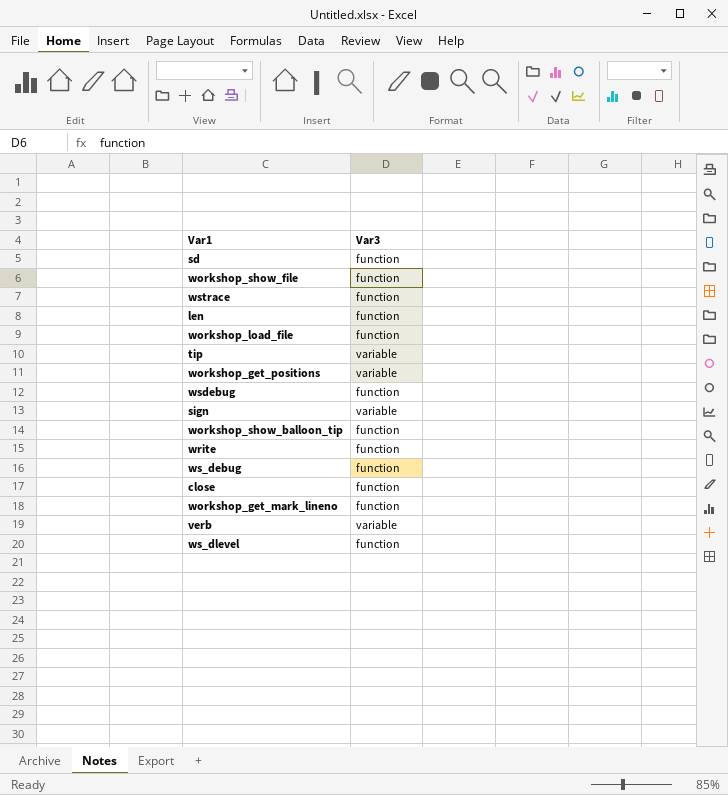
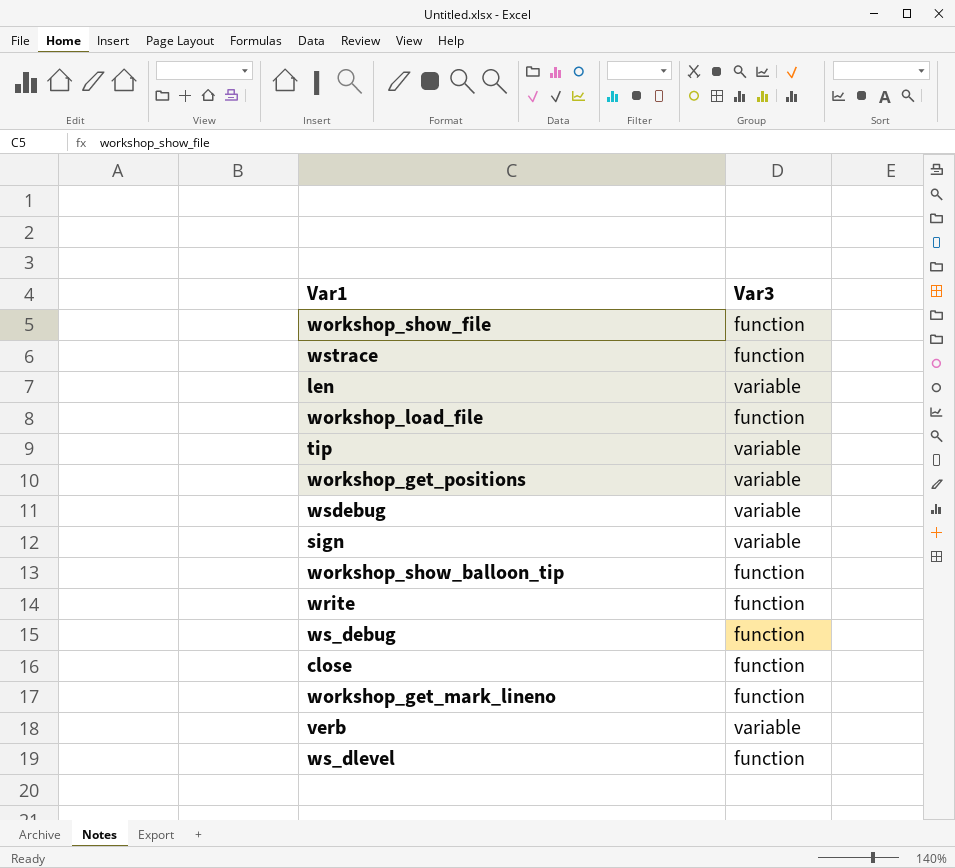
row sd: function -> none
len | Var3: function -> variable
wsdebug | Var3: function -> variable

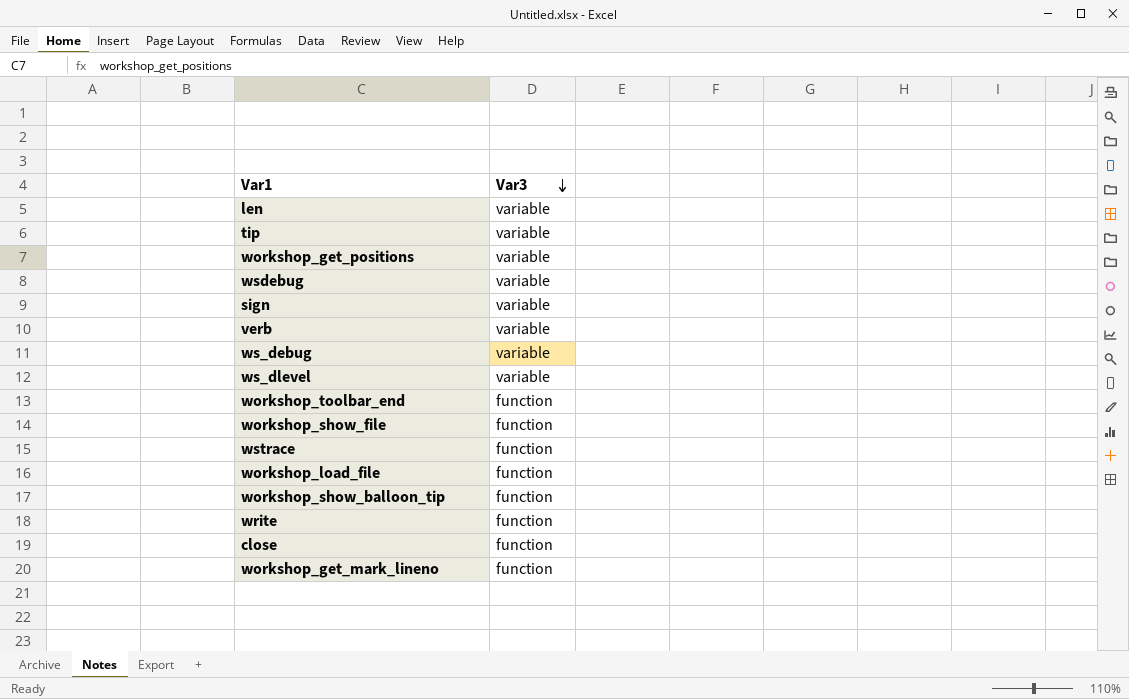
row order: none -> Var3 descending
ws_debug | Var3: function -> variable
ws_dlevel | Var3: function -> variable
row workshop_toolbar_end: none -> function

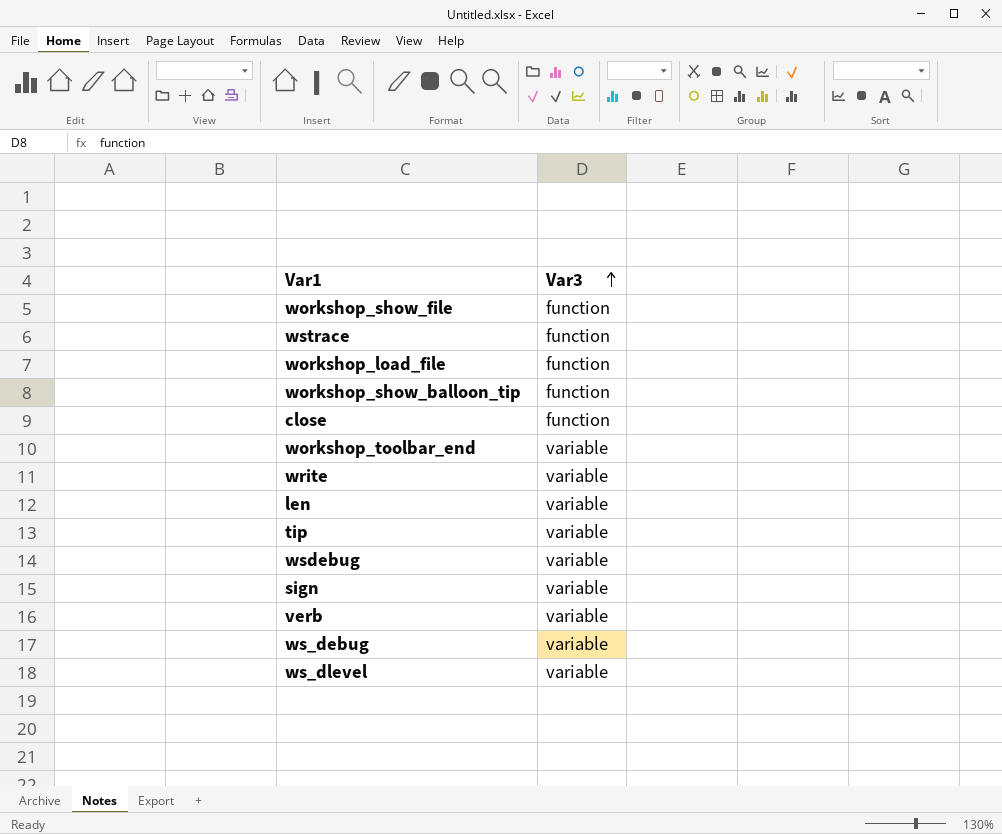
row order: Var3 descending -> Var3 ascending
row workshop_get_positions: variable -> none
row workshop_get_mark_lineno: function -> none
workshop_toolbar_end | Var3: function -> variable
write | Var3: function -> variable

